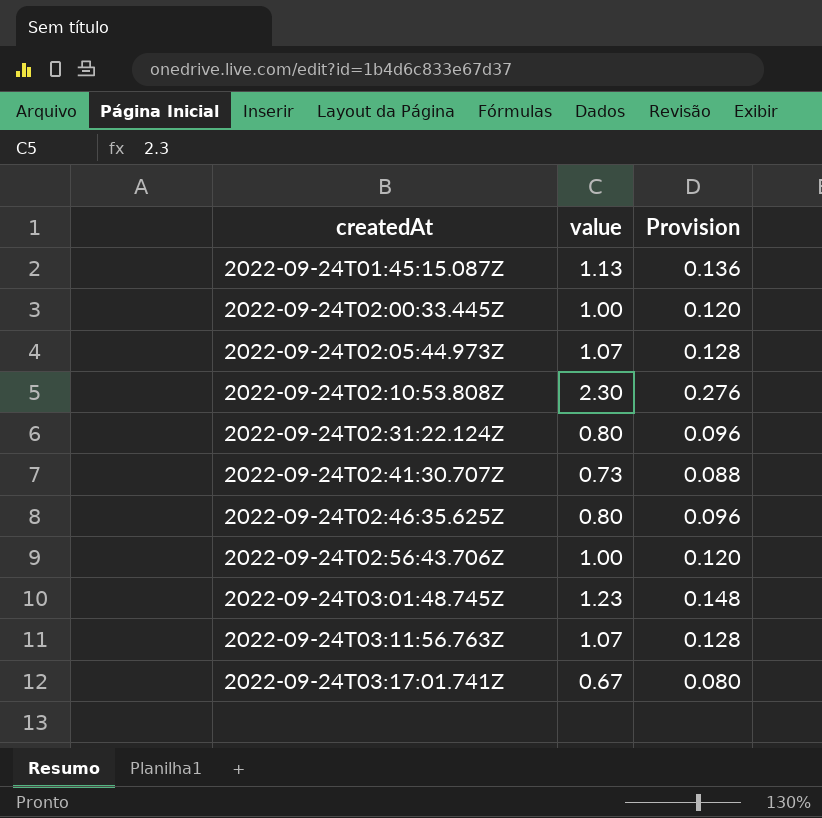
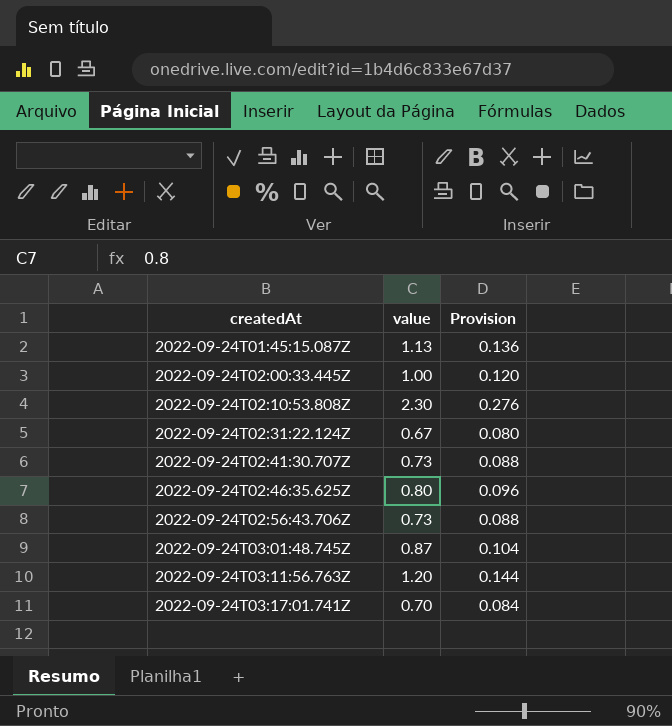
row 2022-09-24T02:05:44.973Z: 1.07 | 0.128 -> none
2022-09-24T02:31:22.124Z | value: 0.80 -> 0.67
2022-09-24T02:31:22.124Z | Provision: 0.096 -> 0.080
2022-09-24T02:56:43.706Z | value: 1.00 -> 0.73
2022-09-24T02:56:43.706Z | Provision: 0.120 -> 0.088
2022-09-24T03:01:48.745Z | value: 1.23 -> 0.87
2022-09-24T03:01:48.745Z | Provision: 0.148 -> 0.104
2022-09-24T03:11:56.763Z | value: 1.07 -> 1.20
2022-09-24T03:11:56.763Z | Provision: 0.128 -> 0.144
2022-09-24T03:17:01.741Z | value: 0.67 -> 0.70
2022-09-24T03:17:01.741Z | Provision: 0.080 -> 0.084

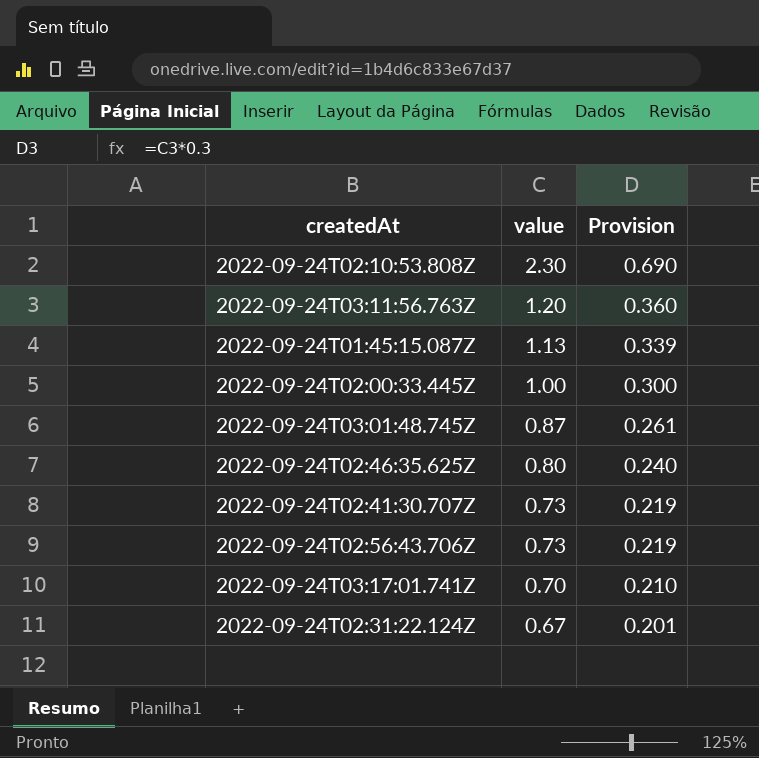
row order: createdAt ascending -> value descending
column Provision | formula: [value] * 0.12 -> [value] * 0.3

